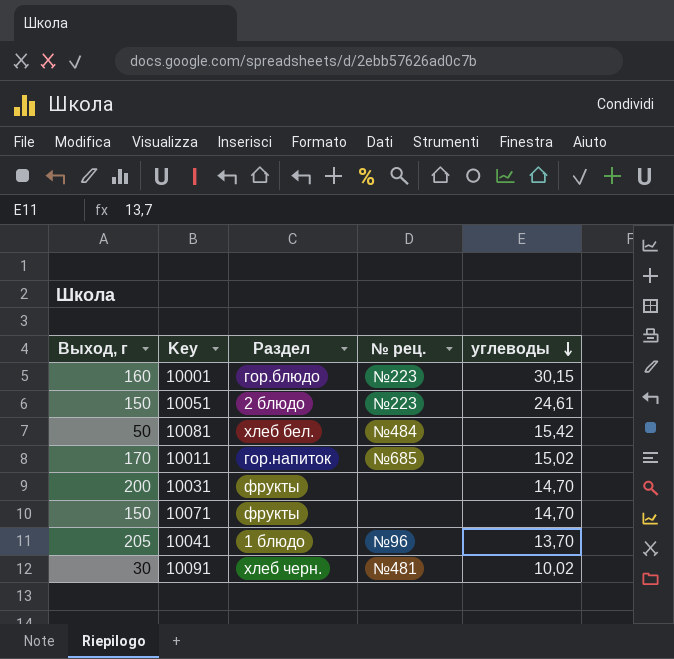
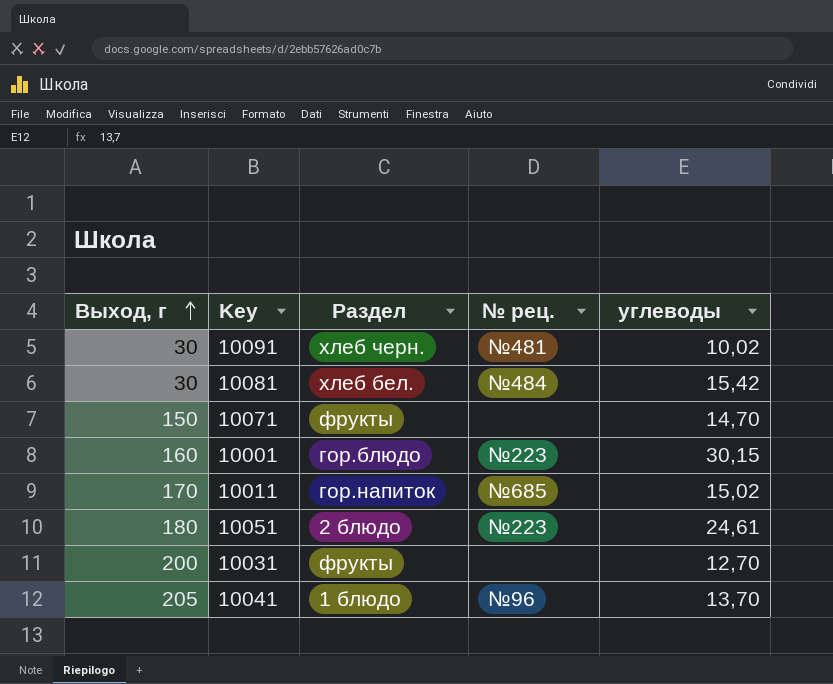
row order: углеводы descending -> Выход, г ascending
10081 | Выход, г: 50 -> 30
10051 | Выход, г: 150 -> 180
10031 | углеводы: 14,70 -> 12,70

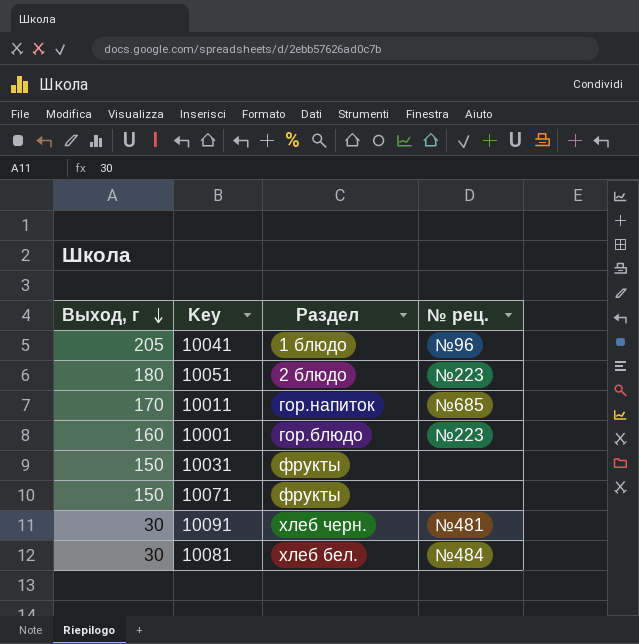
row order: Выход, г ascending -> Выход, г descending
column углеводы | position: 5 -> none
10031 | Выход, г: 200 -> 150

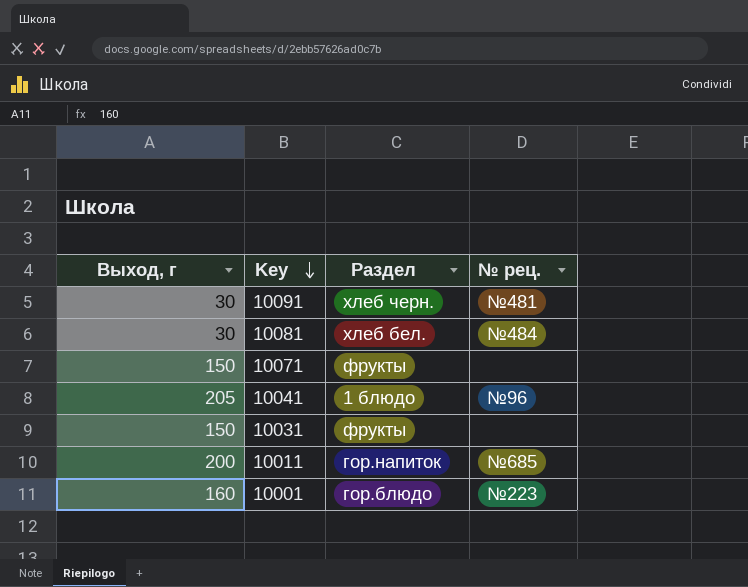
row order: Выход, г descending -> Key descending
row 10051: 180 | 2 блюдо | №223 -> none
10011 | Выход, г: 170 -> 200

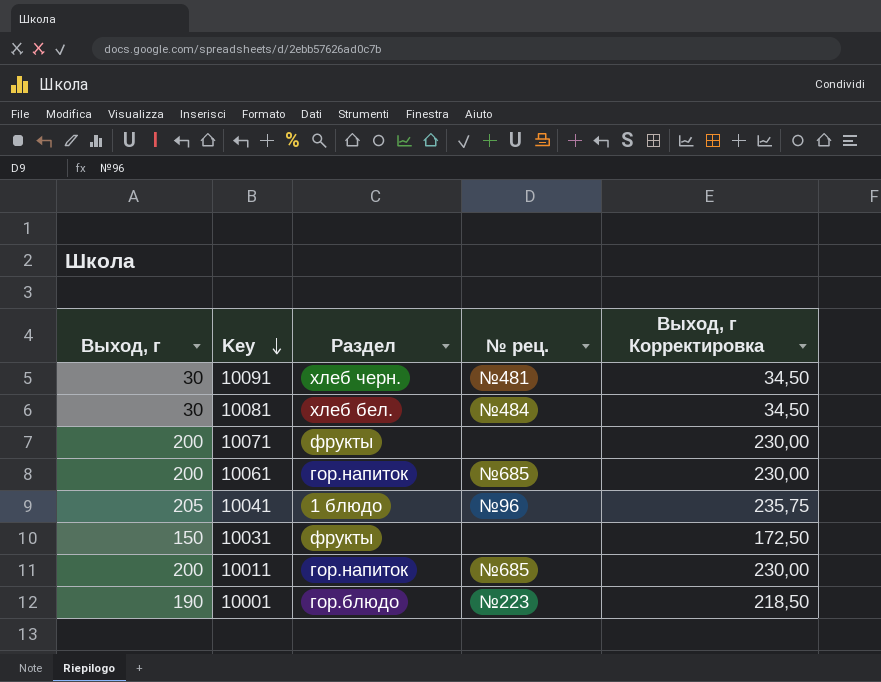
column Выход, г Корректировка | formula: none -> [Выход, г] * 1,15
10071 | Выход, г: 150 -> 200
row 10061: none -> 200 | гор.напиток | №685 | 230,00
10001 | Выход, г: 160 -> 190

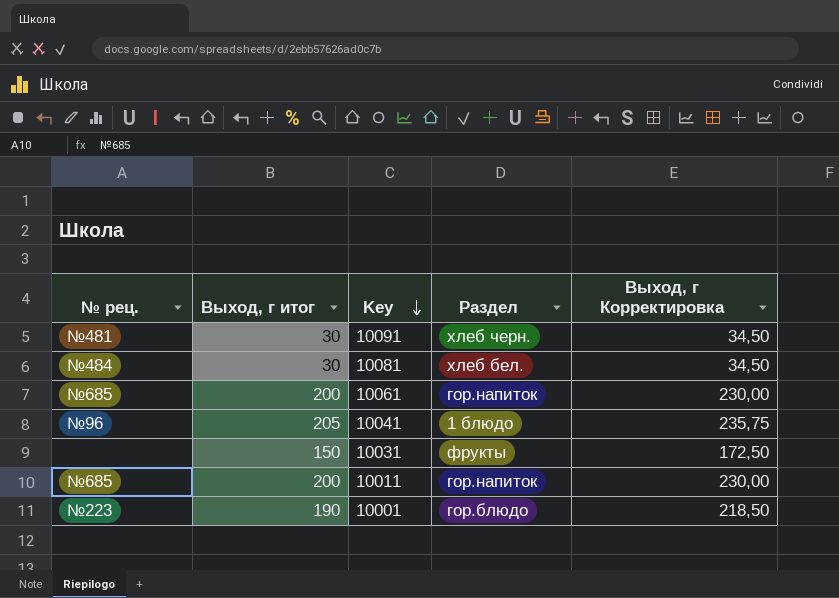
column № рец. | position: 4 -> 1
column name: Выход, г -> Выход, г итог
row 10071: 200 | фрукты | none | 230,00 -> none

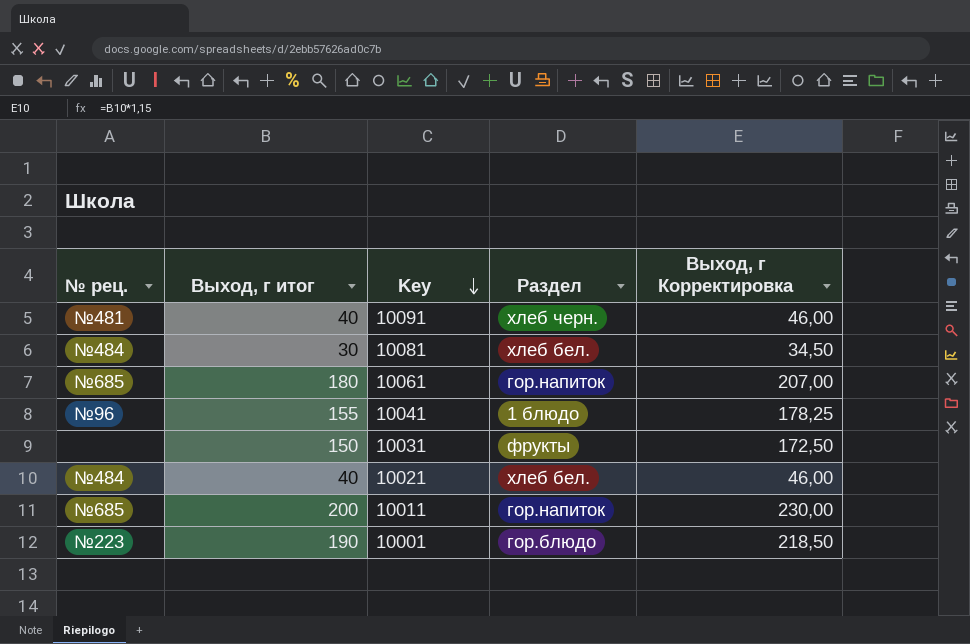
10091 | Выход, г итог: 30 -> 40
10091 | Выход, г Корректировка: 34,50 -> 46,00
10061 | Выход, г итог: 200 -> 180
10061 | Выход, г Корректировка: 230,00 -> 207,00
10041 | Выход, г итог: 205 -> 155
10041 | Выход, г Корректировка: 235,75 -> 178,25
row 10021: none -> №484 | 40 | хлеб бел. | 46,00

